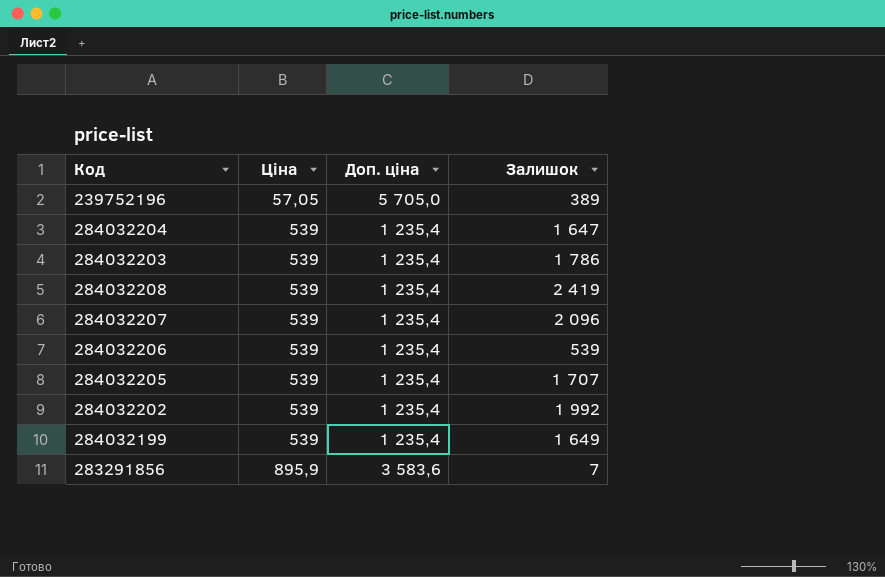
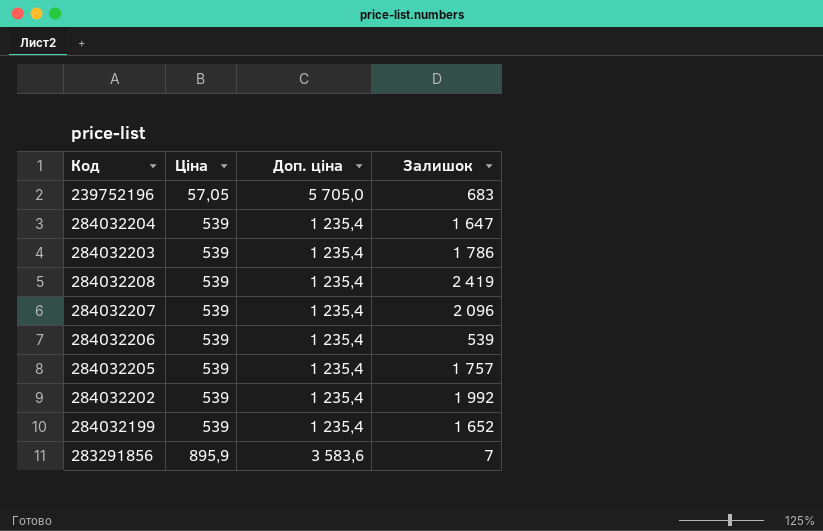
239752196 | Залишок: 389 -> 683
284032205 | Залишок: 1 707 -> 1 757
284032199 | Залишок: 1 649 -> 1 652

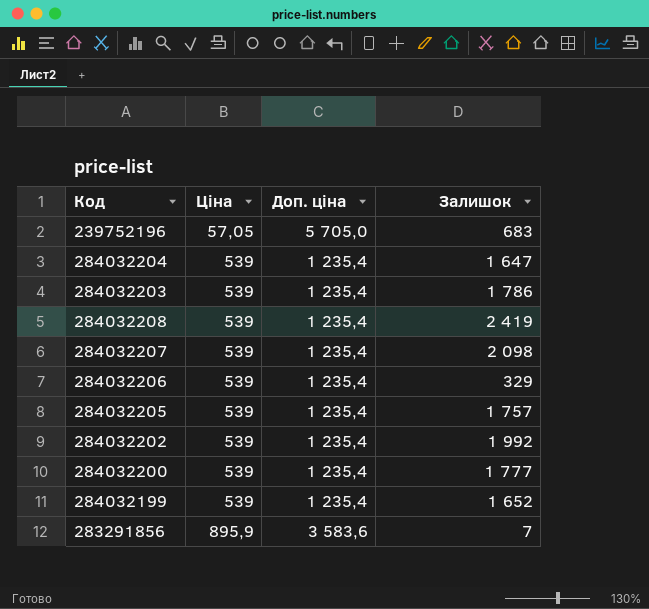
284032207 | Залишок: 2 096 -> 2 098
284032206 | Залишок: 539 -> 329
row 284032200: none -> 539 | 1 235,4 | 1 777

